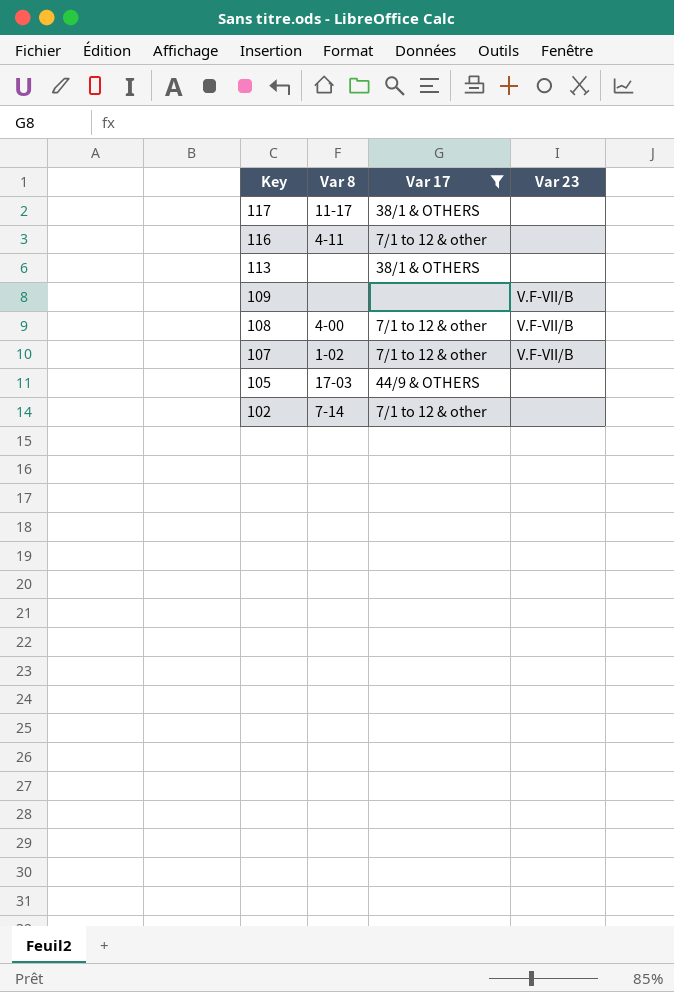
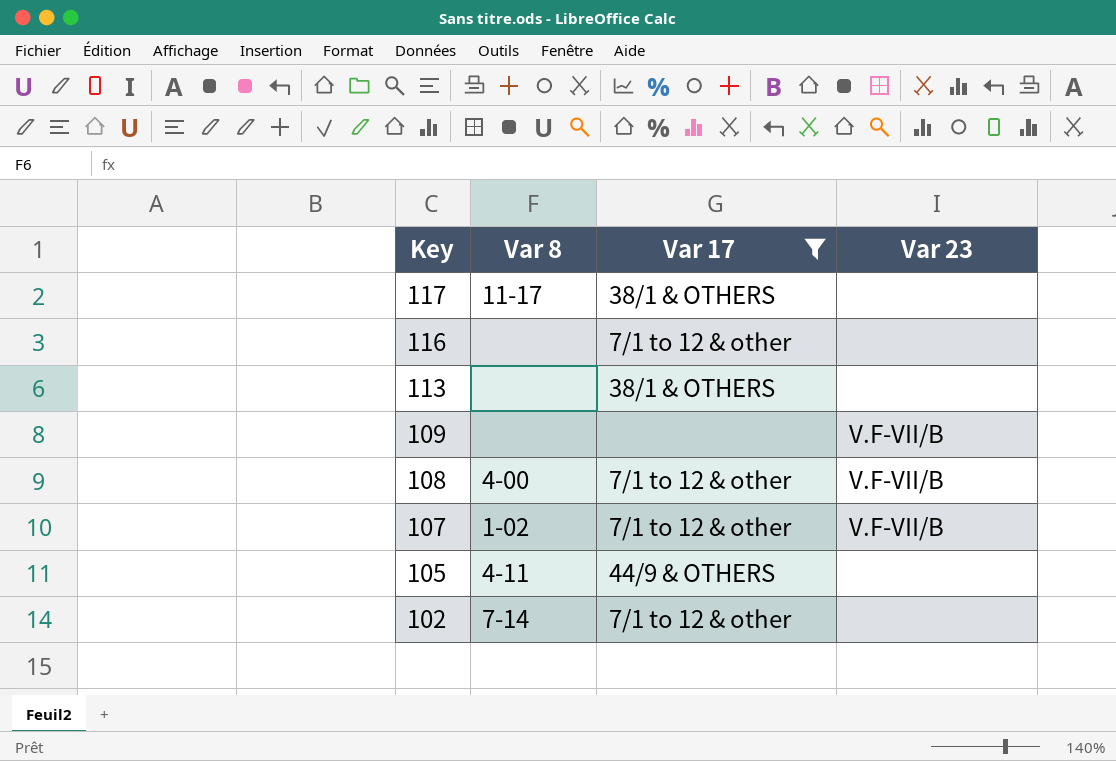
116 | Var 8: 4-11 -> none
105 | Var 8: 17-03 -> 4-11

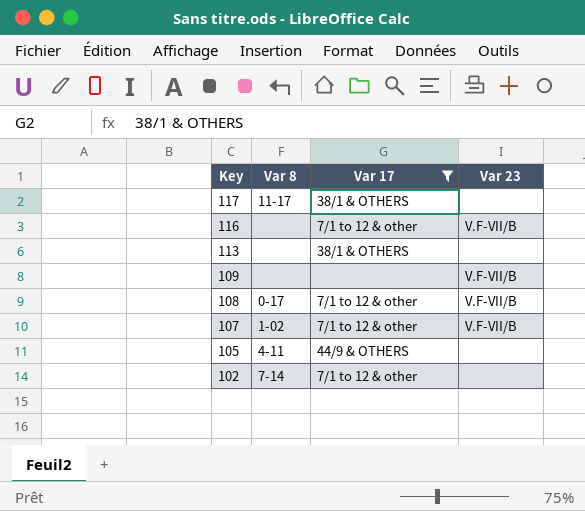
116 | Var 23: none -> V.F-VII/B
108 | Var 8: 4-00 -> 0-17

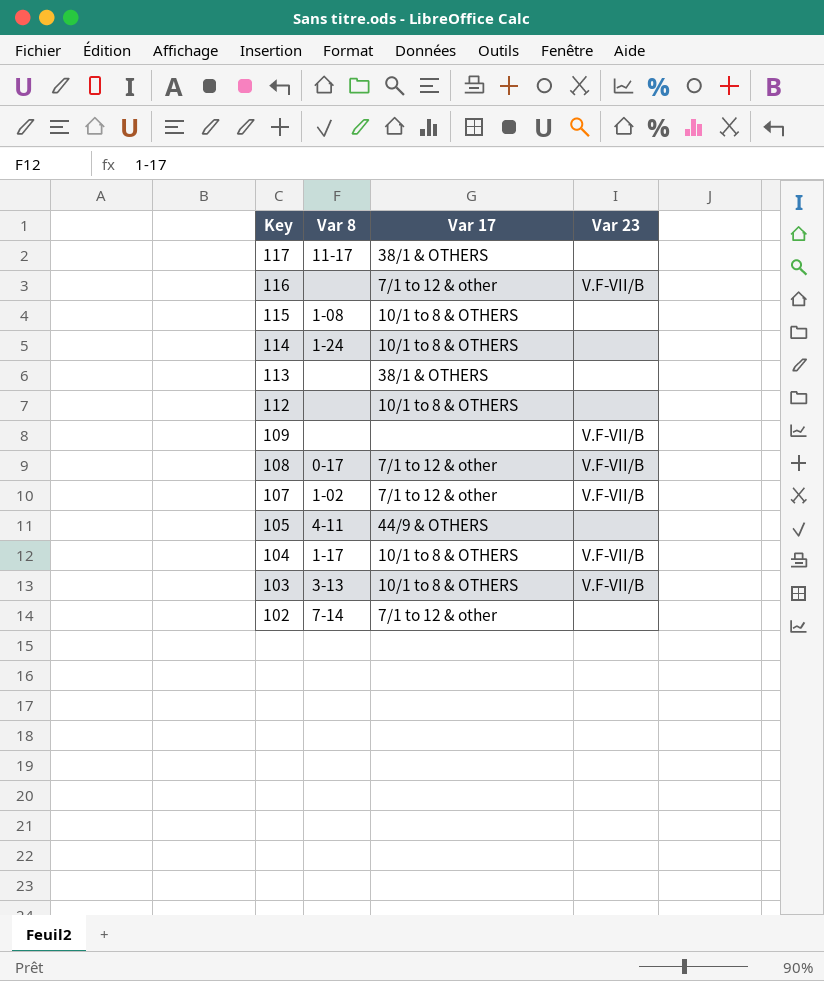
filter: Var 17 != 10/1 to 8 & OTHERS -> none

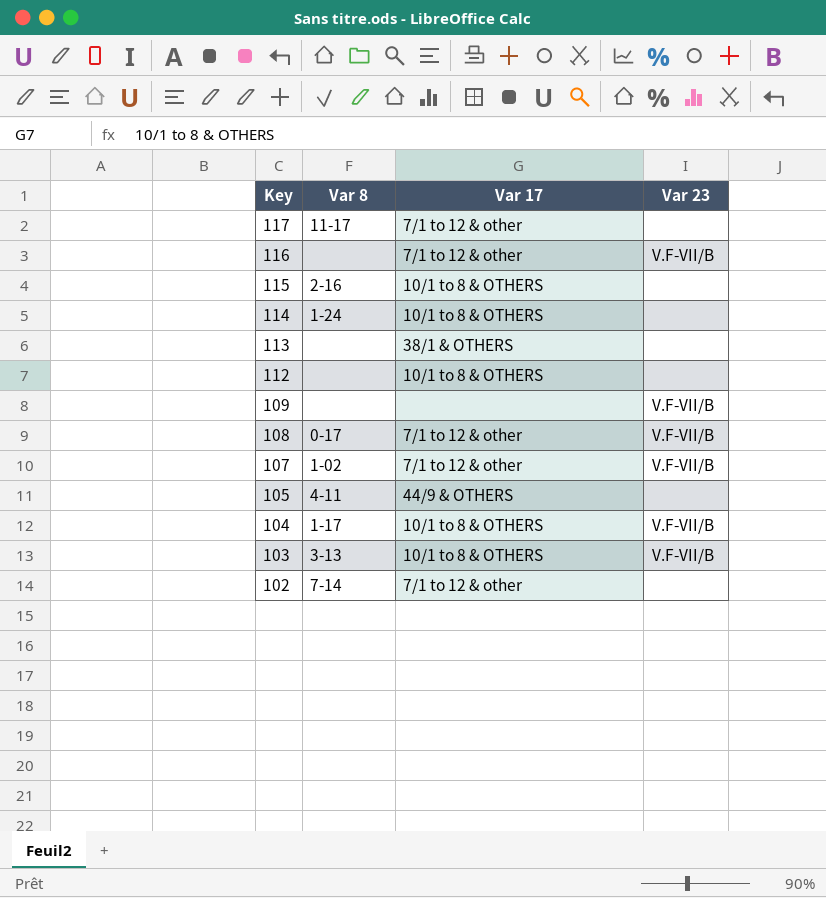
117 | Var 17: 38/1 & OTHERS -> 7/1 to 12 & other
115 | Var 8: 1-08 -> 2-16

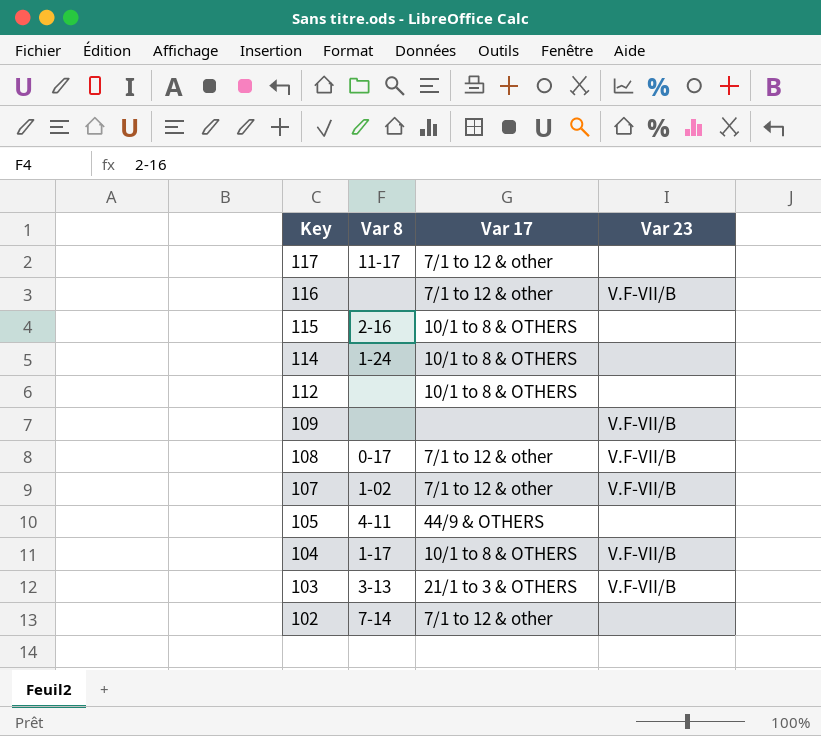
row 113: none | 38/1 & OTHERS | none -> none
103 | Var 17: 10/1 to 8 & OTHERS -> 21/1 to 3 & OTHERS

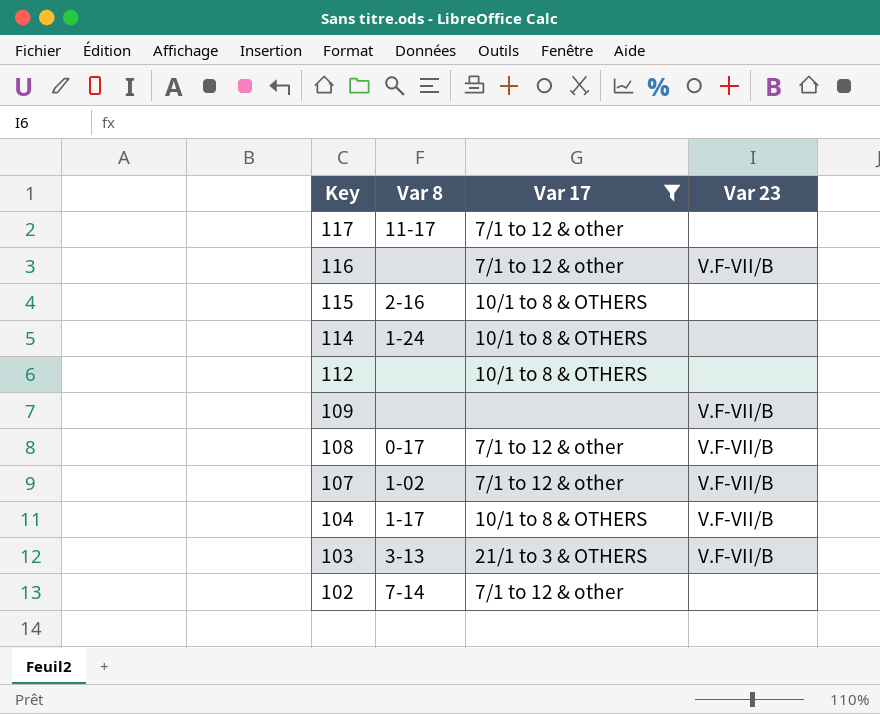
filter: none -> Var 17 != 44/9 & OTHERS

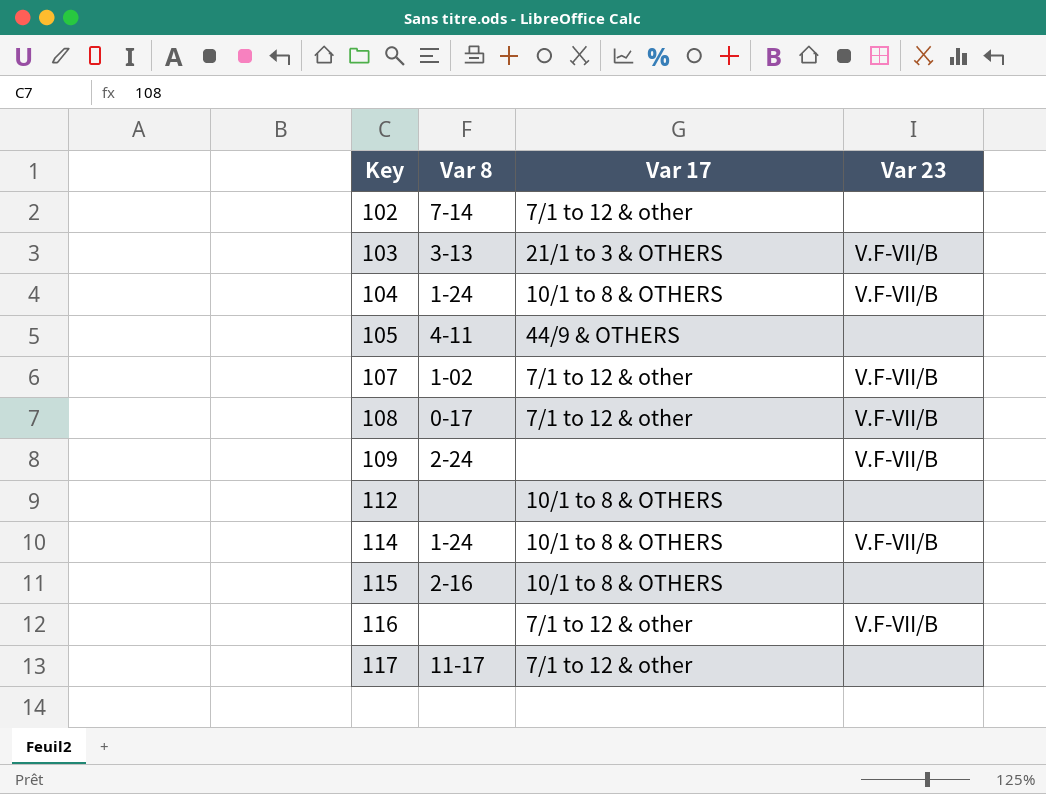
filter: Var 17 != 44/9 & OTHERS -> none
row order: Key descending -> Key ascending
104 | Var 8: 1-17 -> 1-24
109 | Var 8: none -> 2-24
114 | Var 23: none -> V.F-VII/B

